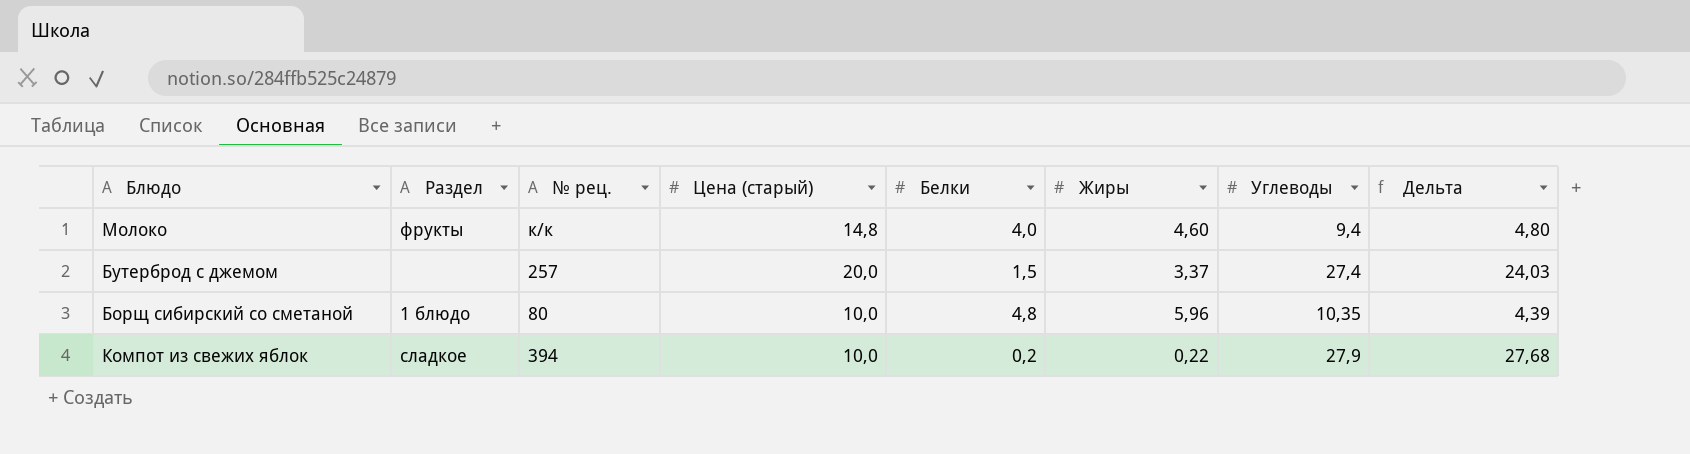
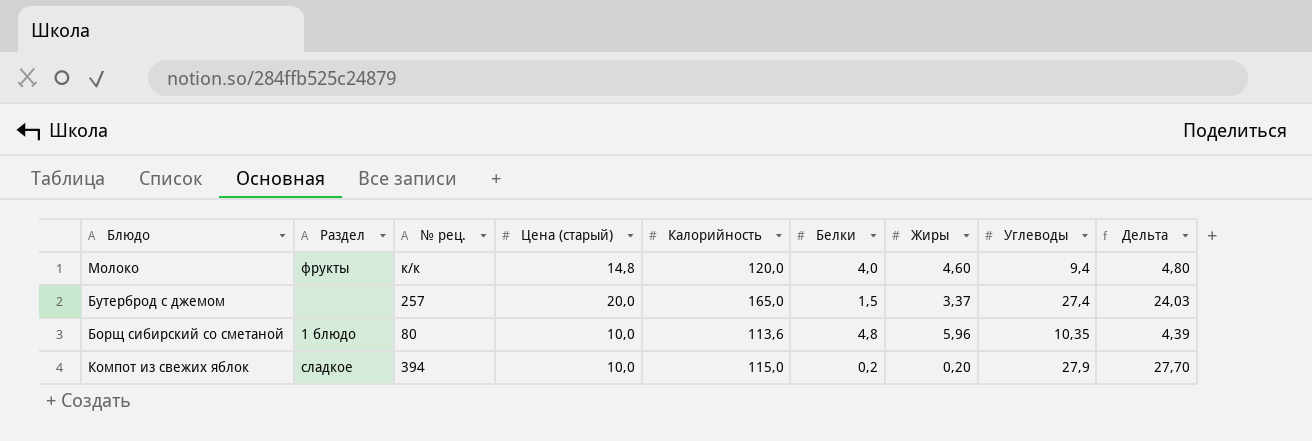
column Калорийность | position: none -> 5
Компот из свежих яблок | Жиры: 0,22 -> 0,20
Компот из свежих яблок | Дельта: 27,68 -> 27,70

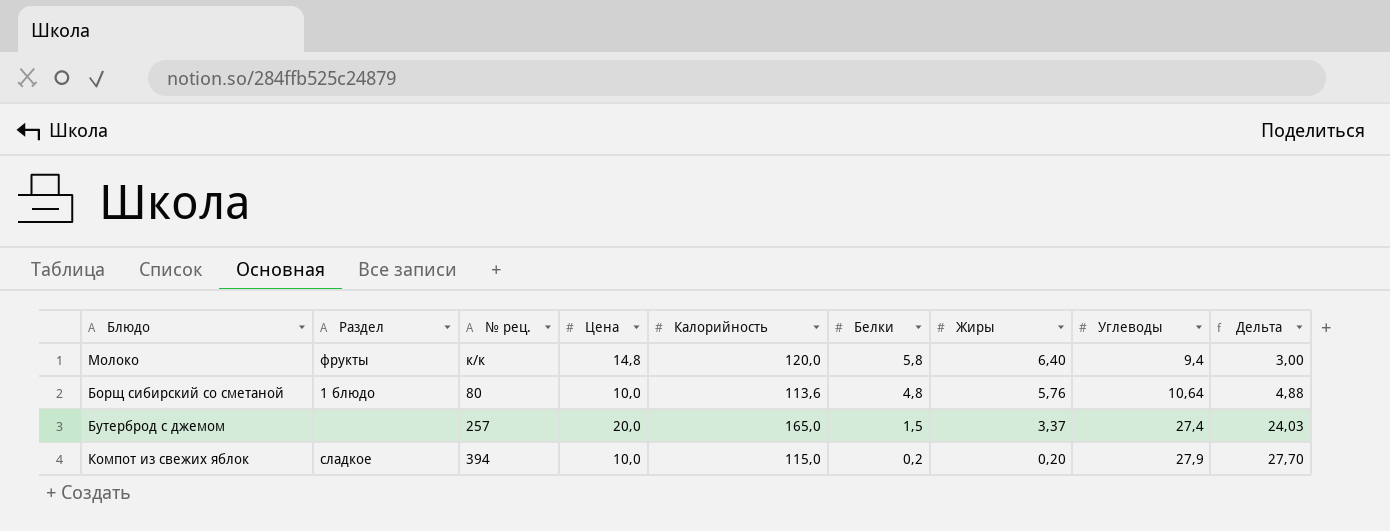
row order: none -> Белки descending
column name: Цена (старый) -> Цена
Молоко | Белки: 4,0 -> 5,8
Молоко | Жиры: 4,60 -> 6,40
Молоко | Дельта: 4,80 -> 3,00
Борщ сибирский со сметаной | Жиры: 5,96 -> 5,76
Борщ сибирский со сметаной | Углеводы: 10,35 -> 10,64
Борщ сибирский со сметаной | Дельта: 4,39 -> 4,88

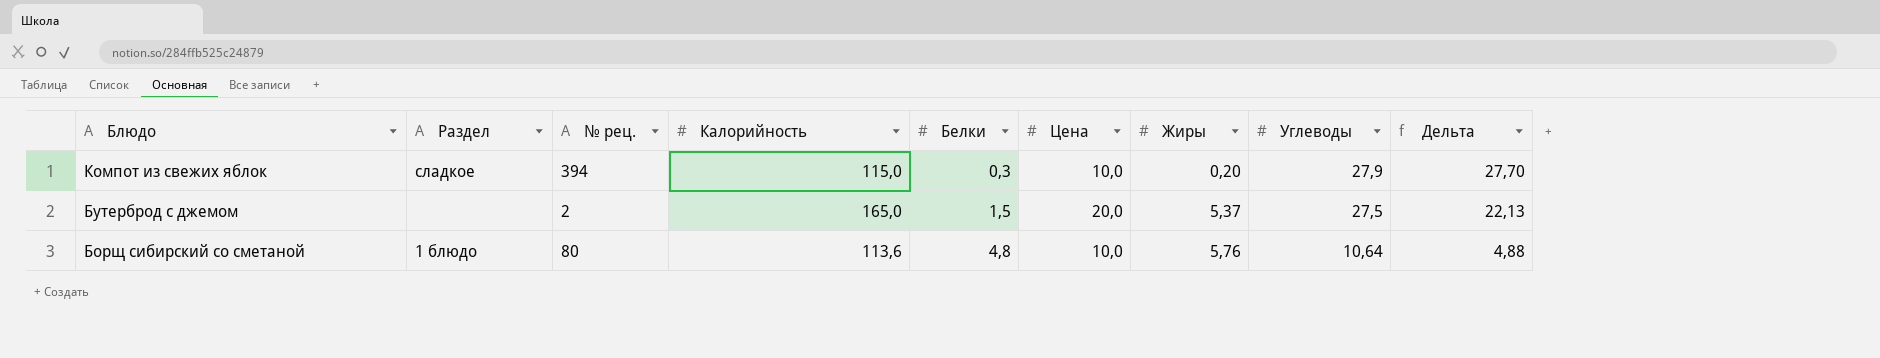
row order: Белки descending -> Блюдо descending
column Цена | position: 4 -> 6
row Молоко: фрукты | к/к | 14,8 | 120,0 | 5,8 | 6,40 | 9,4 | 3,00 -> none
Компот из свежих яблок | Белки: 0,2 -> 0,3
Бутерброд с джемом | № рец.: 257 -> 2
Бутерброд с джемом | Жиры: 3,37 -> 5,37
Бутерброд с джемом | Углеводы: 27,4 -> 27,5
Бутерброд с джемом | Дельта: 24,03 -> 22,13

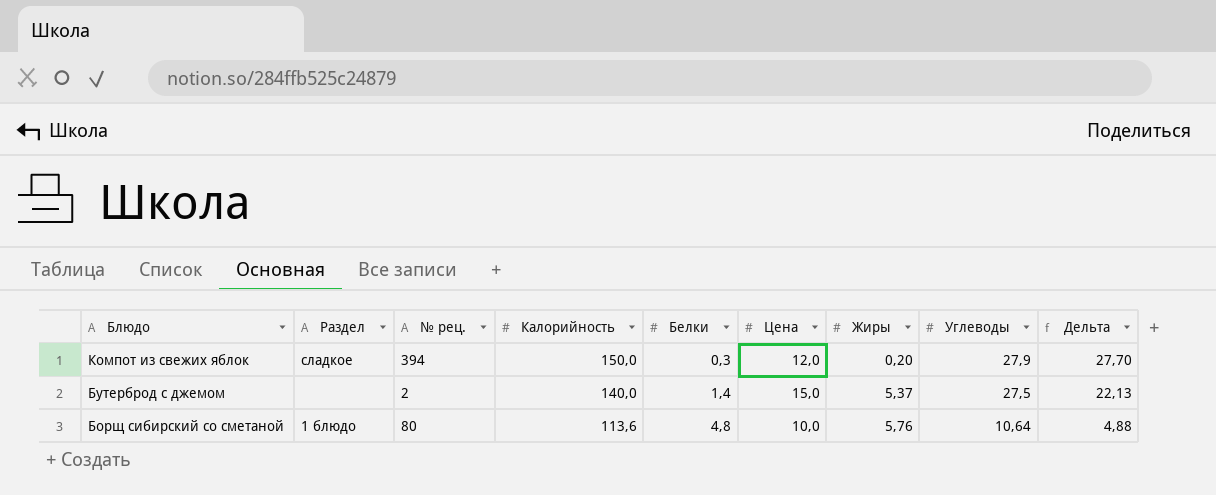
Компот из свежих яблок | Калорийность: 115,0 -> 150,0
Компот из свежих яблок | Цена: 10,0 -> 12,0
Бутерброд с джемом | Калорийность: 165,0 -> 140,0
Бутерброд с джемом | Белки: 1,5 -> 1,4
Бутерброд с джемом | Цена: 20,0 -> 15,0

